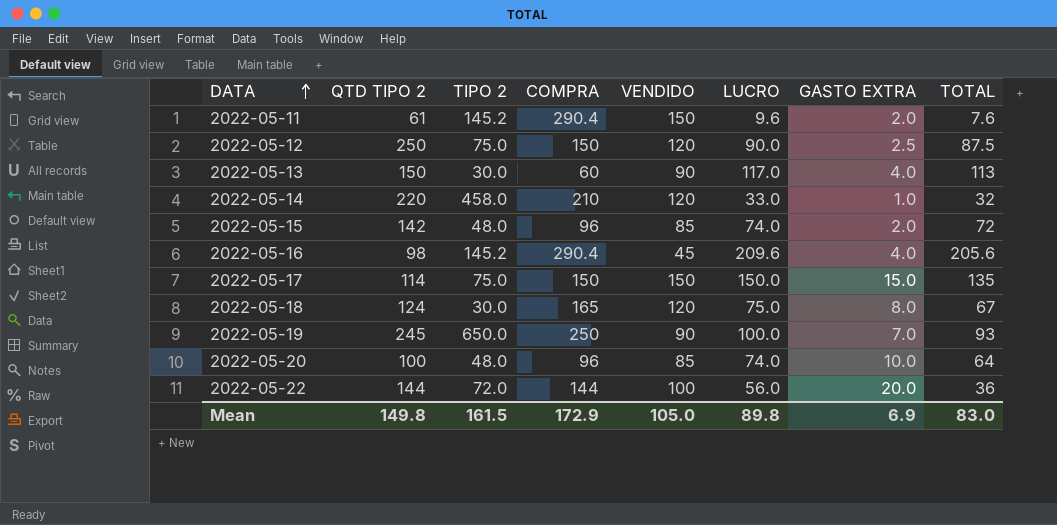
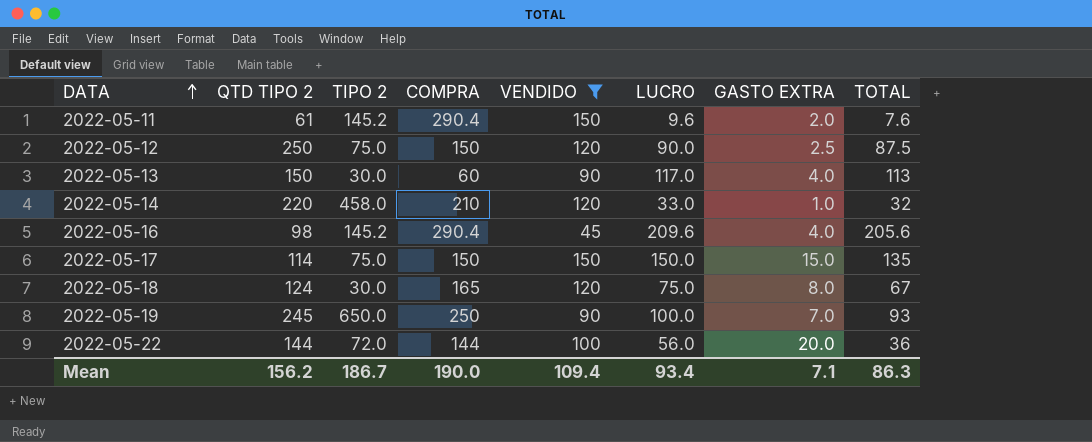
filter: none -> VENDIDO != 85
Mean | QTD TIPO 2: 149.8 -> 156.2
Mean | TIPO 2: 161.5 -> 186.7
Mean | COMPRA: 172.9 -> 190.0
Mean | VENDIDO: 105.0 -> 109.4
Mean | LUCRO: 89.8 -> 93.4
Mean | GASTO EXTRA: 6.9 -> 7.1
Mean | TOTAL: 83.0 -> 86.3

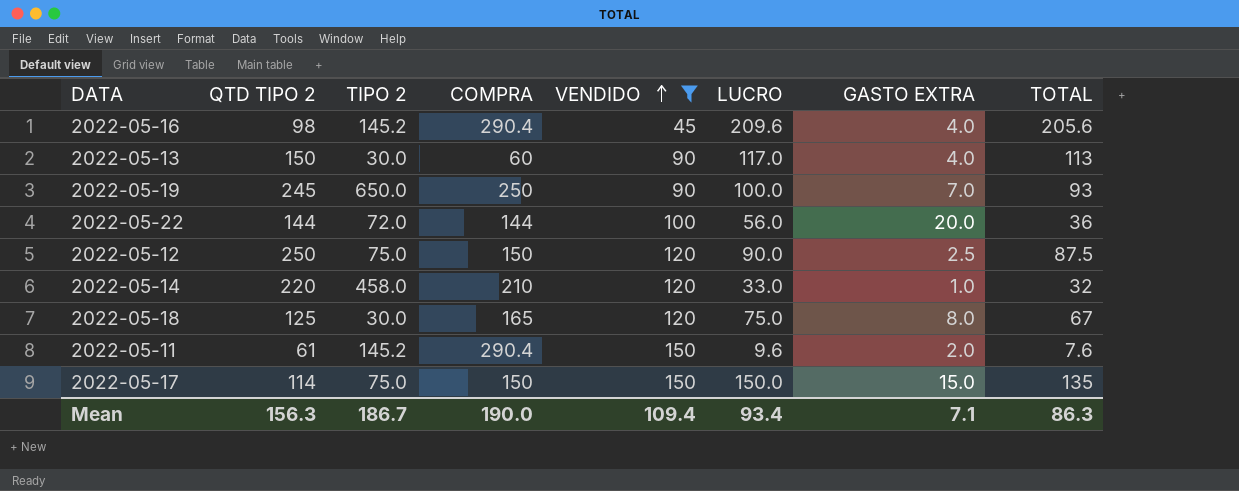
row order: DATA ascending -> VENDIDO ascending
2022-05-18 | QTD TIPO 2: 124 -> 125
Mean | QTD TIPO 2: 156.2 -> 156.3

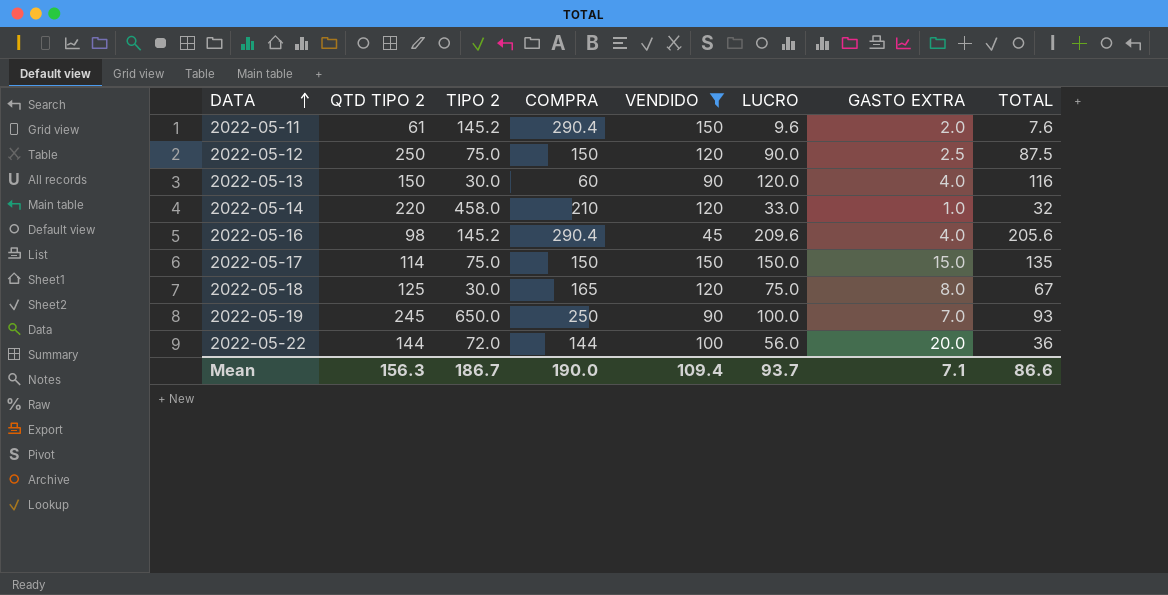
row order: VENDIDO ascending -> DATA ascending
2022-05-13 | LUCRO: 117.0 -> 120.0
2022-05-13 | TOTAL: 113 -> 116
Mean | LUCRO: 93.4 -> 93.7
Mean | TOTAL: 86.3 -> 86.6

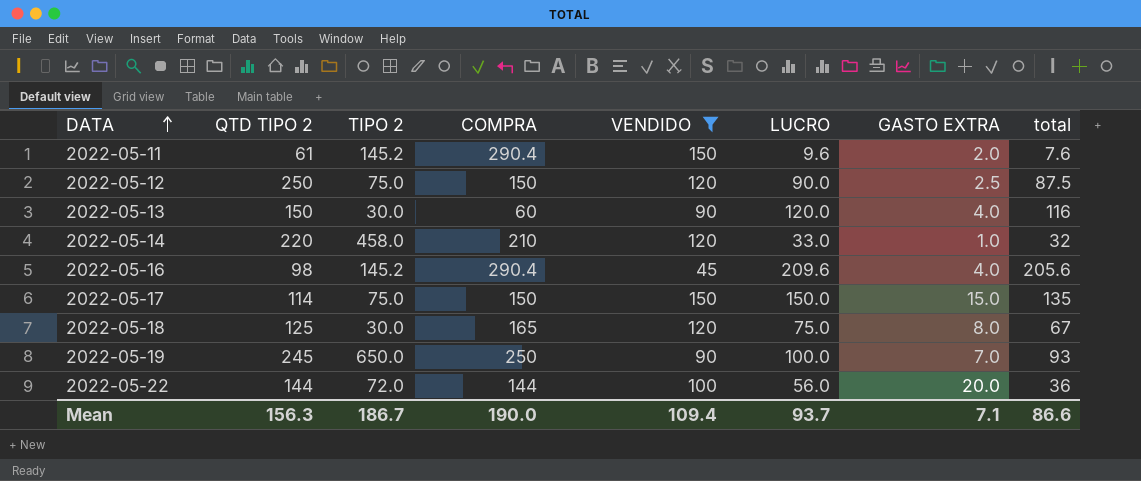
column name: TOTAL -> total

